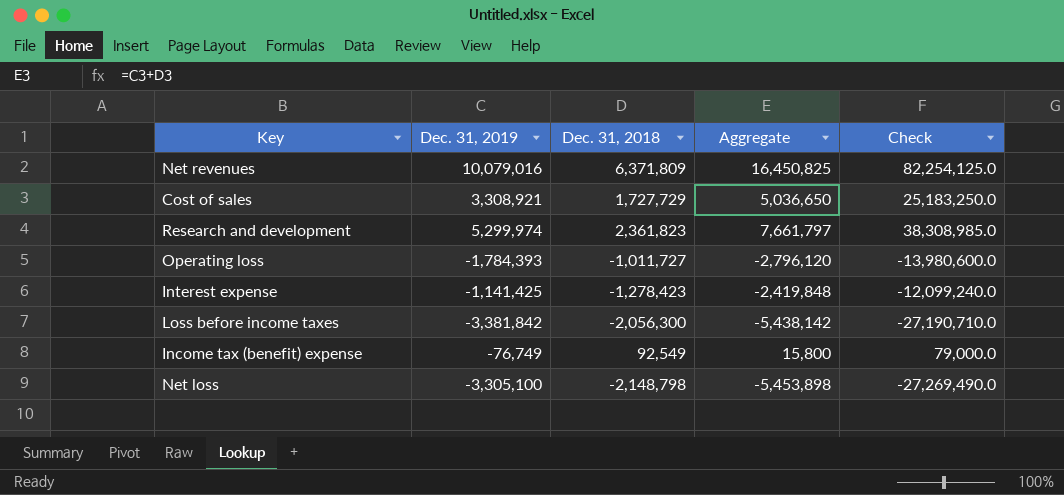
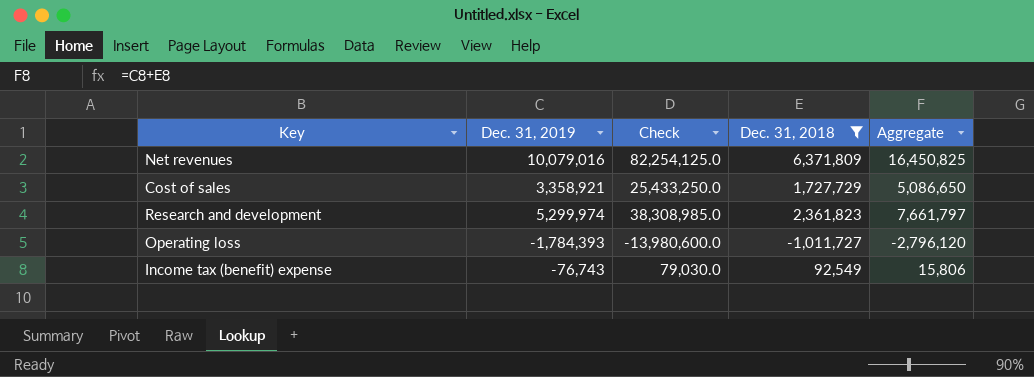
filter: none -> Dec. 31, 2018 >= -1,011,727
column Check | position: 5 -> 3
Cost of sales | Dec. 31, 2019: 3,308,921 -> 3,358,921
Cost of sales | Check: 25,183,250.0 -> 25,433,250.0
Cost of sales | Aggregate: 5,036,650 -> 5,086,650
Income tax (benefit) expense | Dec. 31, 2019: -76,749 -> -76,743
Income tax (benefit) expense | Check: 79,000.0 -> 79,030.0
Income tax (benefit) expense | Aggregate: 15,800 -> 15,806

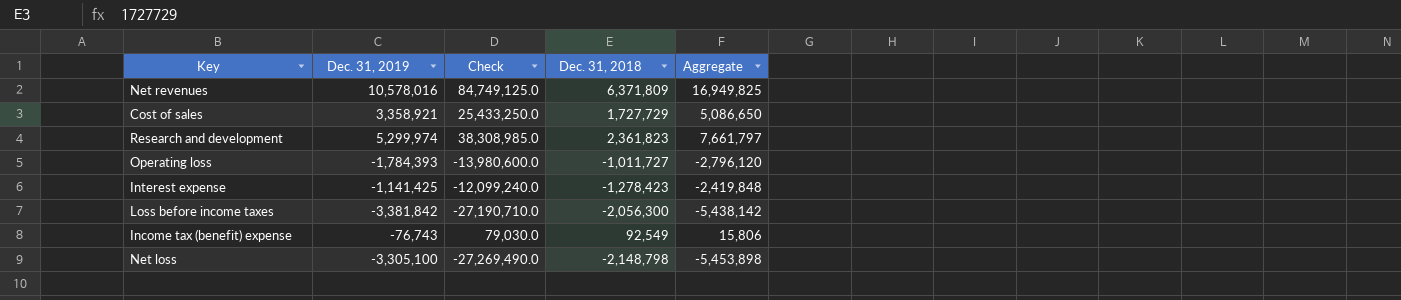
filter: Dec. 31, 2018 >= -1,011,727 -> none
Net revenues | Dec. 31, 2019: 10,079,016 -> 10,578,016
Net revenues | Check: 82,254,125.0 -> 84,749,125.0
Net revenues | Aggregate: 16,450,825 -> 16,949,825

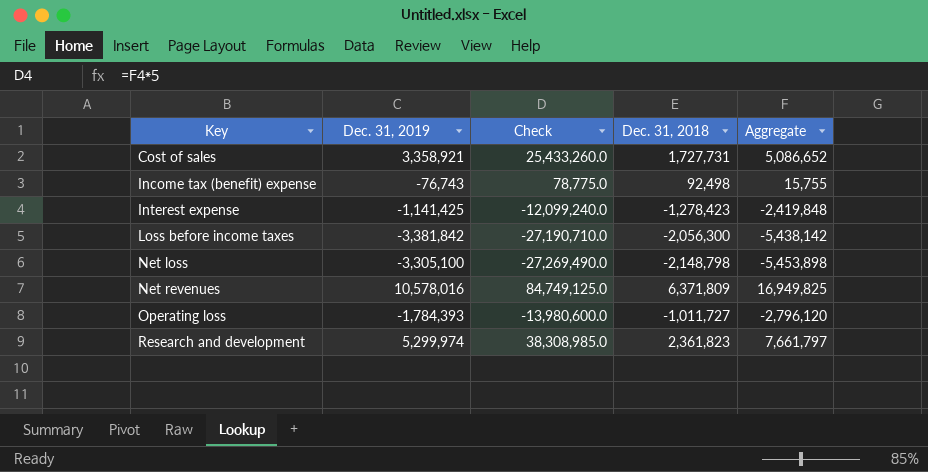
row order: none -> Key ascending
Cost of sales | Check: 25,433,250.0 -> 25,433,260.0
Cost of sales | Dec. 31, 2018: 1,727,729 -> 1,727,731
Cost of sales | Aggregate: 5,086,650 -> 5,086,652
Income tax (benefit) expense | Check: 79,030.0 -> 78,775.0
Income tax (benefit) expense | Dec. 31, 2018: 92,549 -> 92,498
Income tax (benefit) expense | Aggregate: 15,806 -> 15,755

